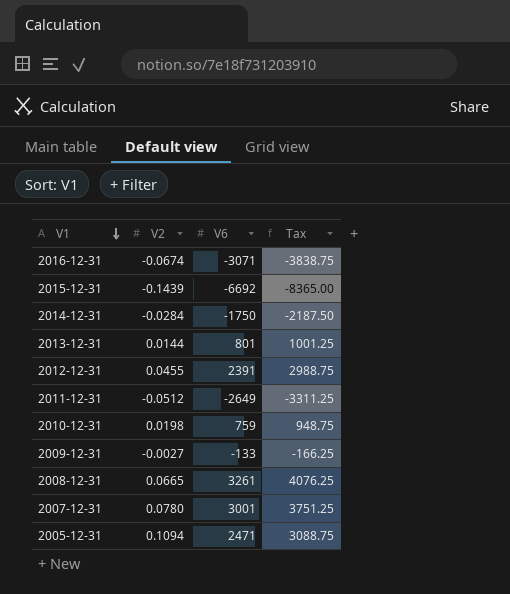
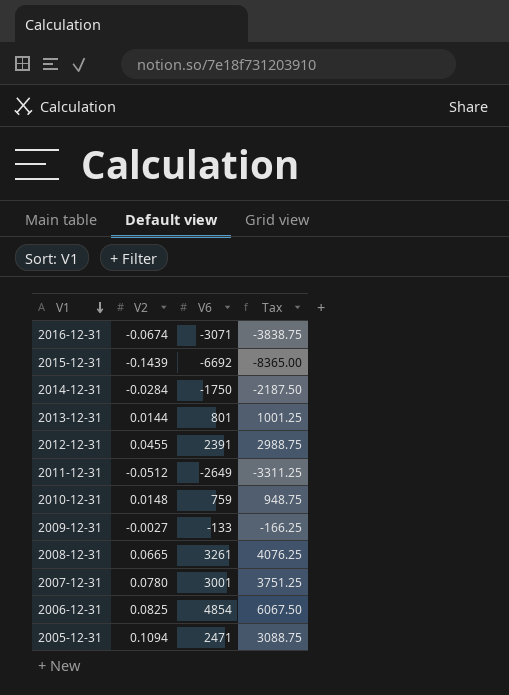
2010-12-31 | V2: 0.0198 -> 0.0148
row 2006-12-31: none -> 0.0825 | 4854 | 6067.50

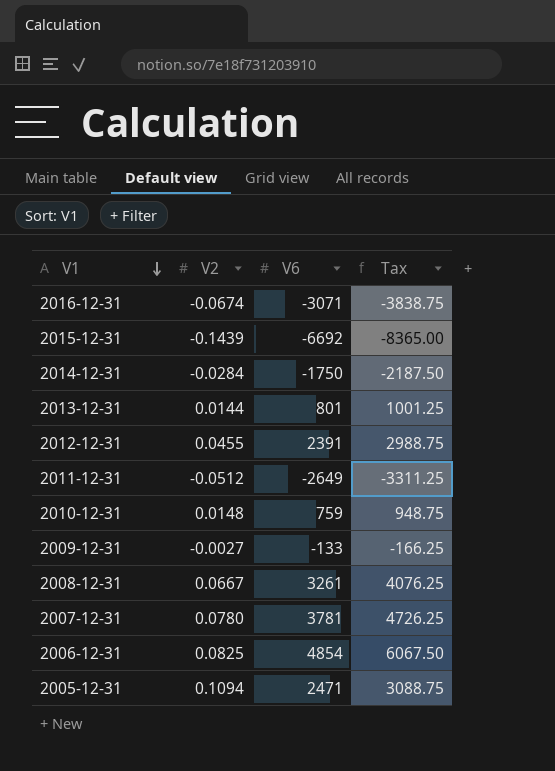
2008-12-31 | V2: 0.0665 -> 0.0667
2007-12-31 | V6: 3001 -> 3781
2007-12-31 | Tax: 3751.25 -> 4726.25

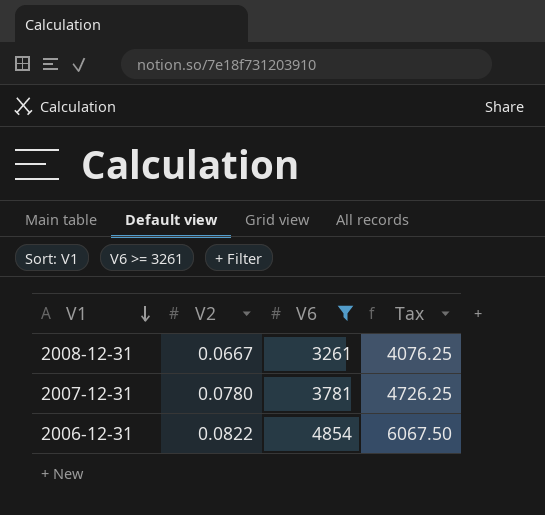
filter: none -> V6 >= 3261
2006-12-31 | V2: 0.0825 -> 0.0822

